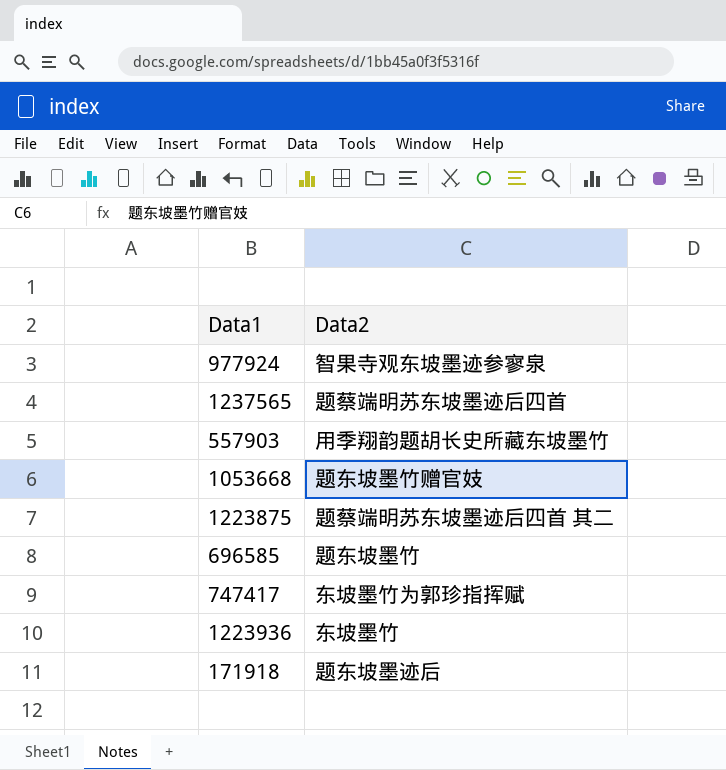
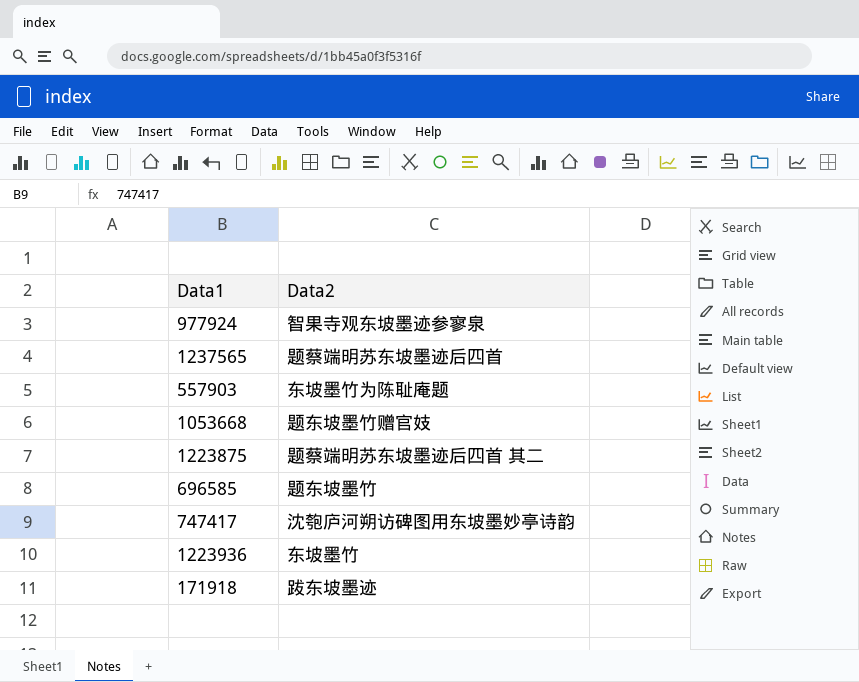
557903 | Data2: 用季翔韵题胡长史所藏东坡墨竹 -> 东坡墨竹为陈耻庵题
747417 | Data2: 东坡墨竹为郭珍指挥赋 -> 沈匏庐河朔访碑图用东坡墨妙亭诗韵
171918 | Data2: 题东坡墨迹后 -> 跋东坡墨迹

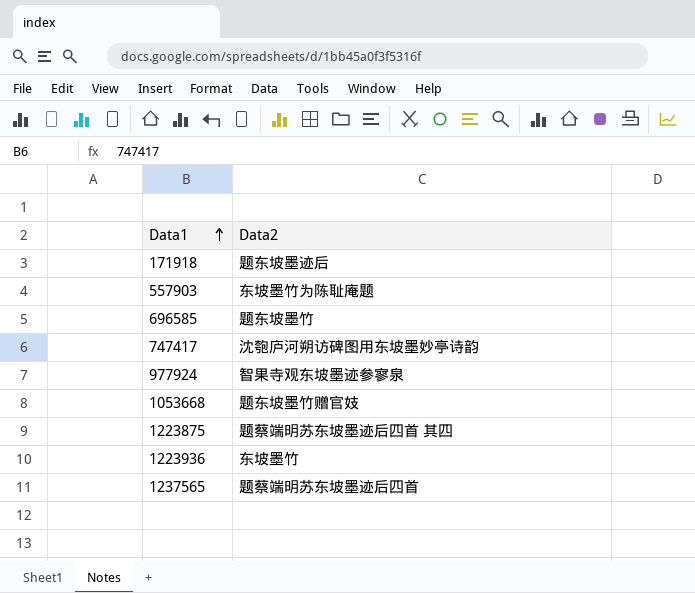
row order: none -> Data1 ascending
171918 | Data2: 跋东坡墨迹 -> 题东坡墨迹后
1223875 | Data2: 题蔡端明苏东坡墨迹后四首 其二 -> 题蔡端明苏东坡墨迹后四首 其四

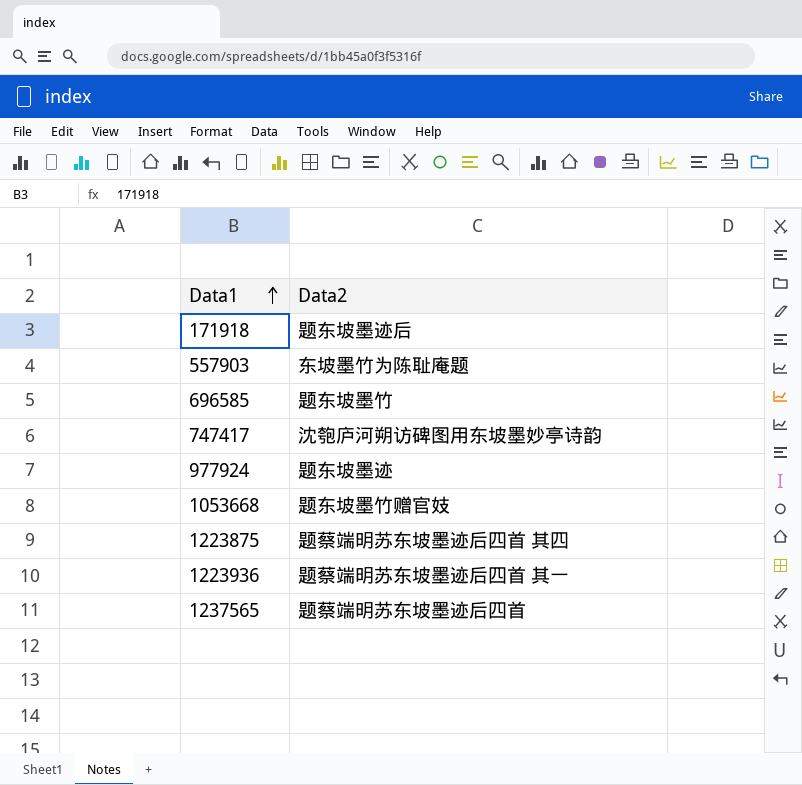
977924 | Data2: 智果寺观东坡墨迹参寥泉 -> 题东坡墨迹
1223936 | Data2: 东坡墨竹 -> 题蔡端明苏东坡墨迹后四首 其一

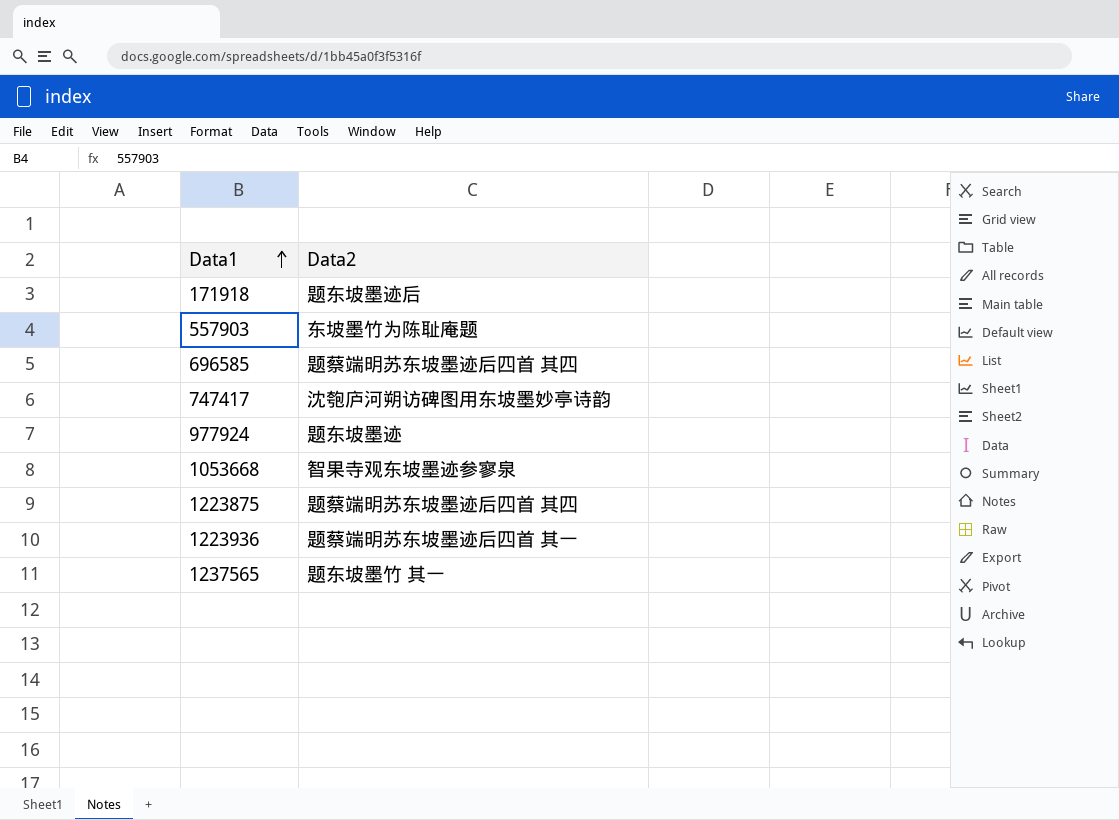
696585 | Data2: 题东坡墨竹 -> 题蔡端明苏东坡墨迹后四首 其四
1053668 | Data2: 题东坡墨竹赠官妓 -> 智果寺观东坡墨迹参寥泉
1237565 | Data2: 题蔡端明苏东坡墨迹后四首 -> 题东坡墨竹 其一

